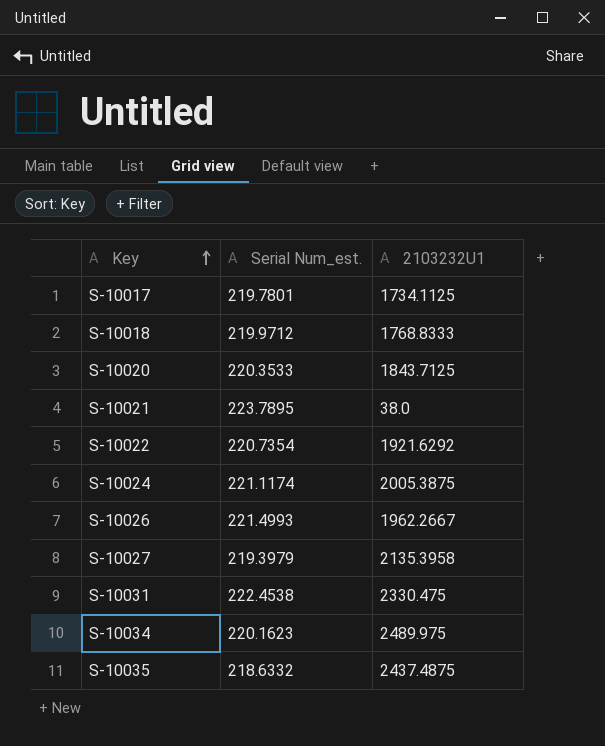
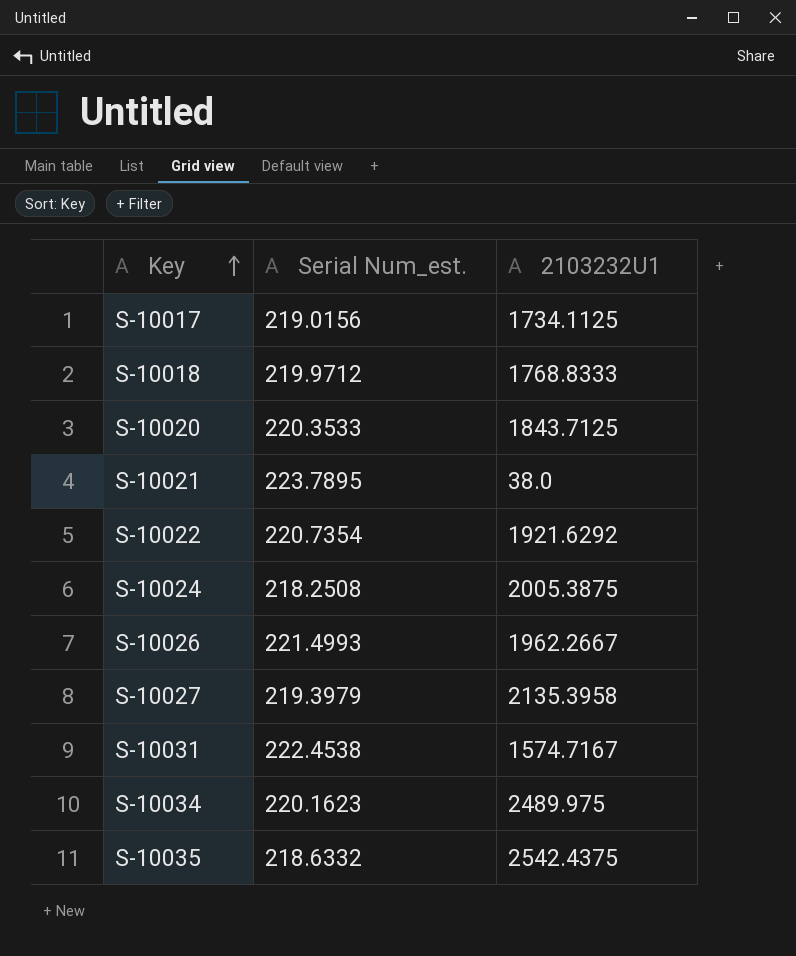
S-10017 | Serial Num_est.: 219.7801 -> 219.0156
S-10024 | Serial Num_est.: 221.1174 -> 218.2508
S-10031 | 2103232U1: 2330.475 -> 1574.7167
S-10035 | 2103232U1: 2437.4875 -> 2542.4375

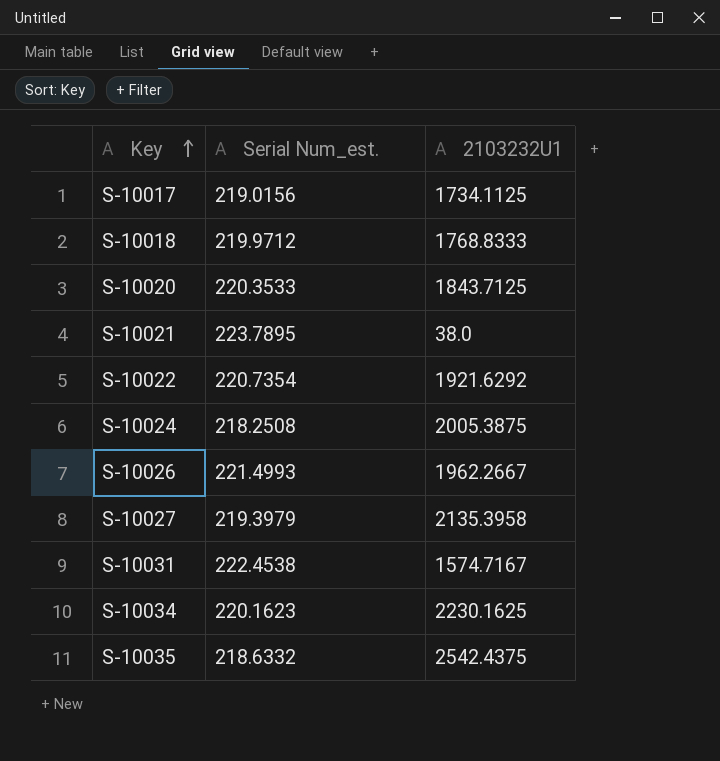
S-10034 | 2103232U1: 2489.975 -> 2230.1625

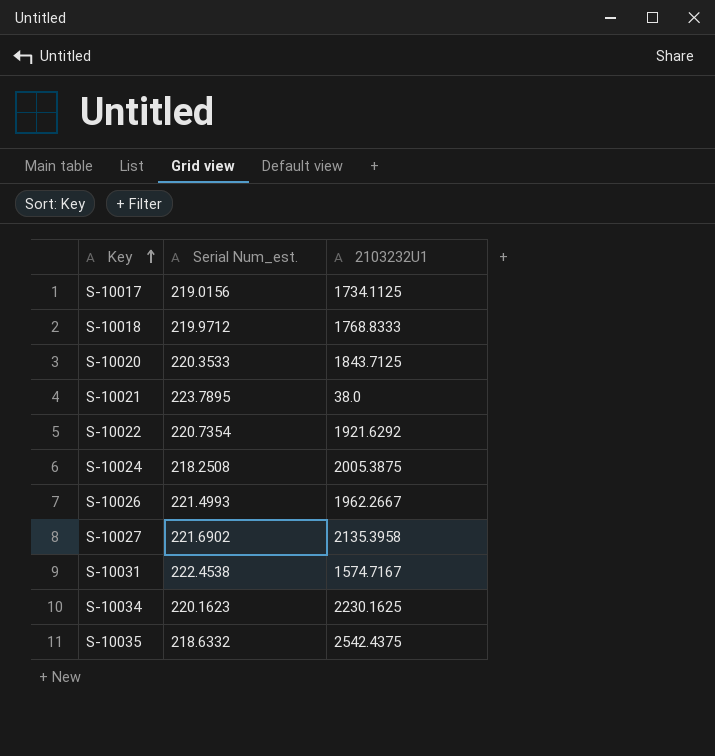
S-10027 | Serial Num_est.: 219.3979 -> 221.6902

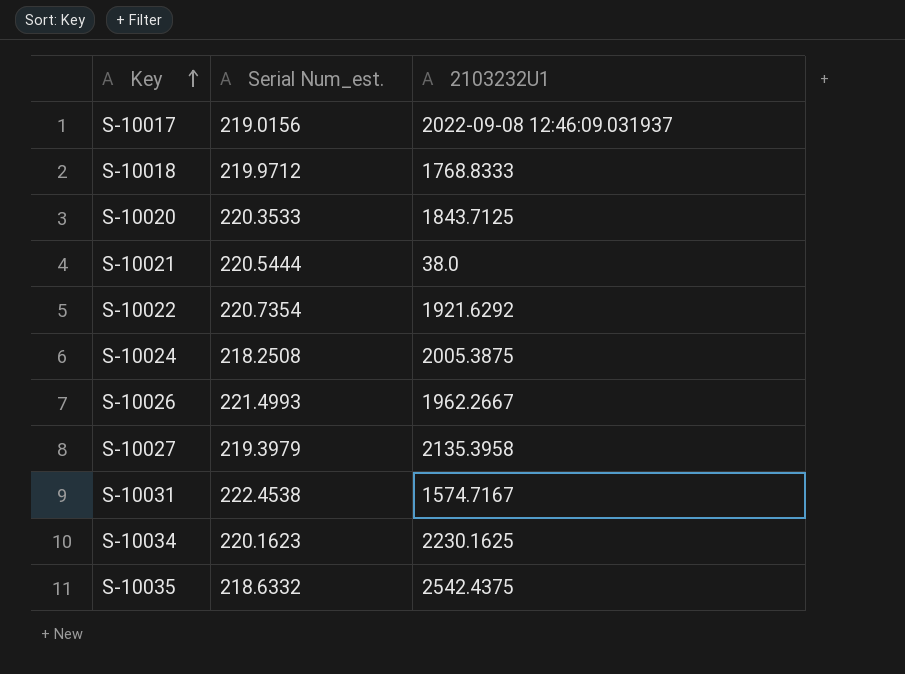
S-10017 | 2103232U1: 1734.1125 -> 2022-09-08 12:46:09.031937
S-10021 | Serial Num_est.: 223.7895 -> 220.5444
S-10027 | Serial Num_est.: 221.6902 -> 219.3979

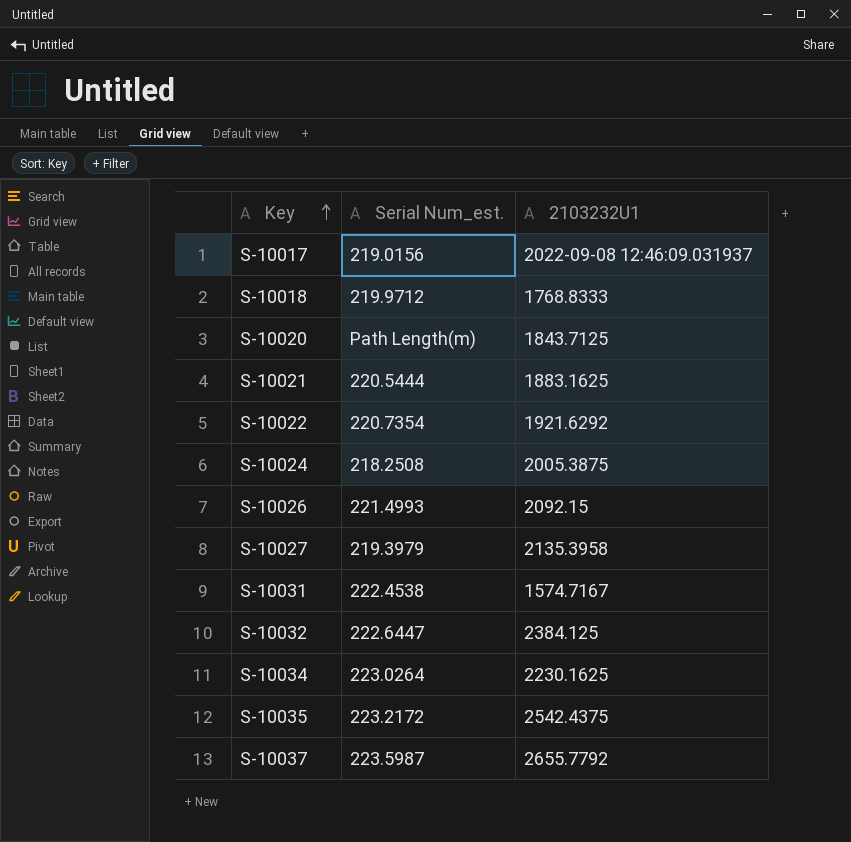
S-10020 | Serial Num_est.: 220.3533 -> Path Length(m)
S-10021 | 2103232U1: 38.0 -> 1883.1625
S-10026 | 2103232U1: 1962.2667 -> 2092.15
row S-10032: none -> 222.6447 | 2384.125
S-10034 | Serial Num_est.: 220.1623 -> 223.0264
S-10035 | Serial Num_est.: 218.6332 -> 223.2172
row S-10037: none -> 223.5987 | 2655.7792

